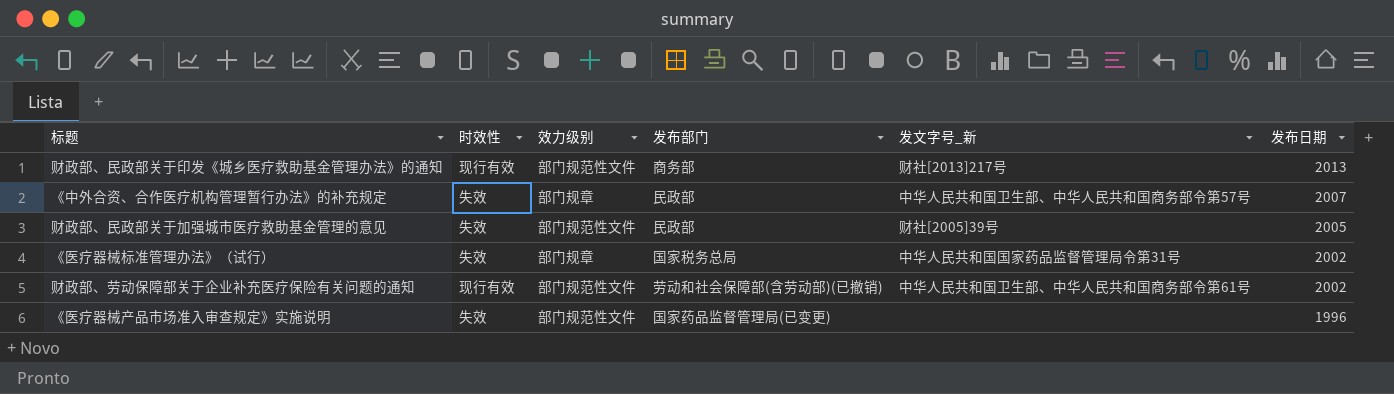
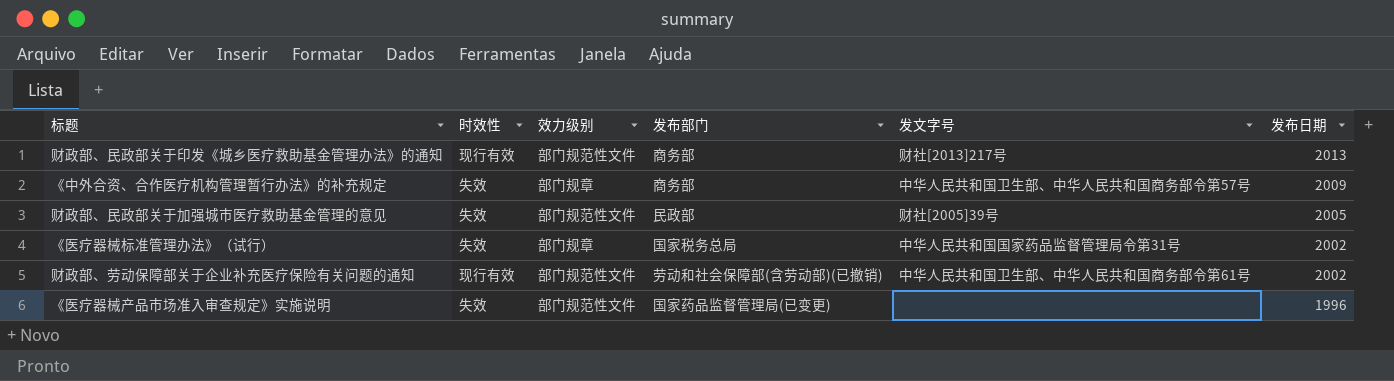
column name: 发文字号_新 -> 发文字号
《中外合资、合作医疗机构管理暂行办法》的补充规定 | 发布部门: 民政部 -> 商务部
《中外合资、合作医疗机构管理暂行办法》的补充规定 | 发布日期: 2007 -> 2009

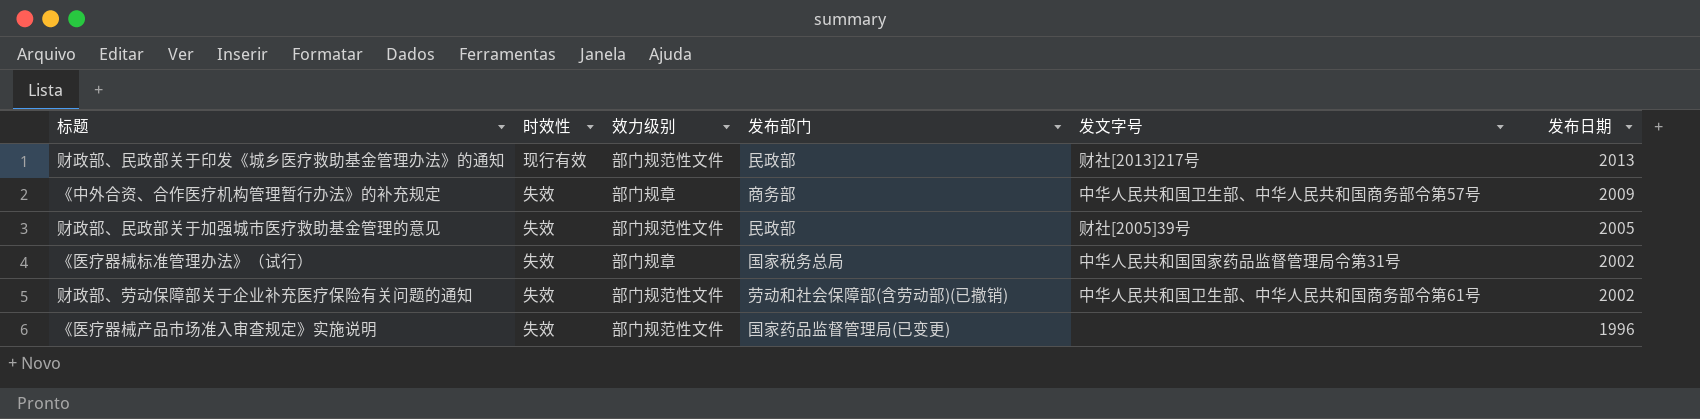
财政部、民政部关于印发《城乡医疗救助基金管理办法》的通知 | 发布部门: 商务部 -> 民政部
财政部、劳动保障部关于企业补充医疗保险有关问题的通知 | 时效性: 现行有效 -> 失效

